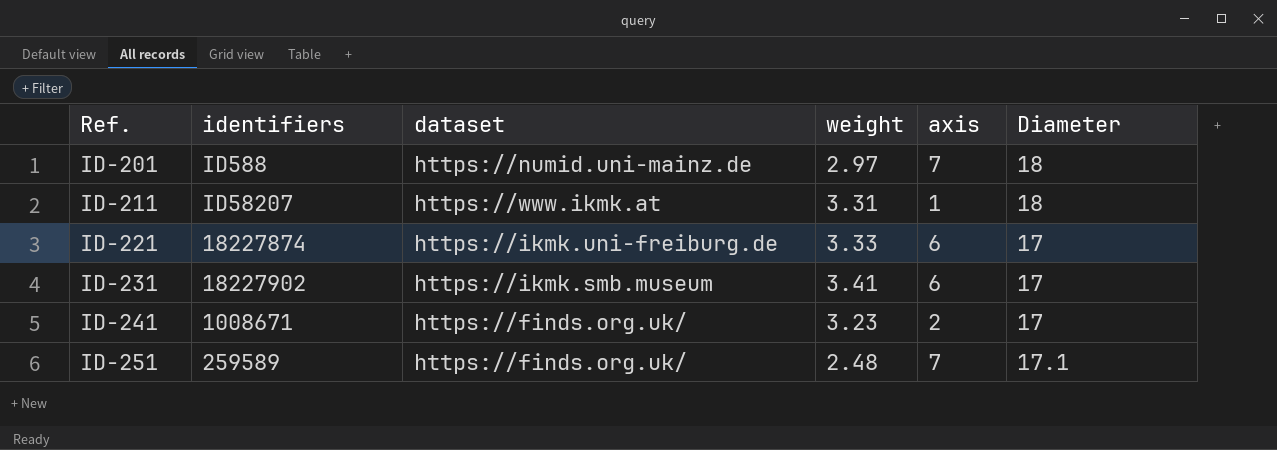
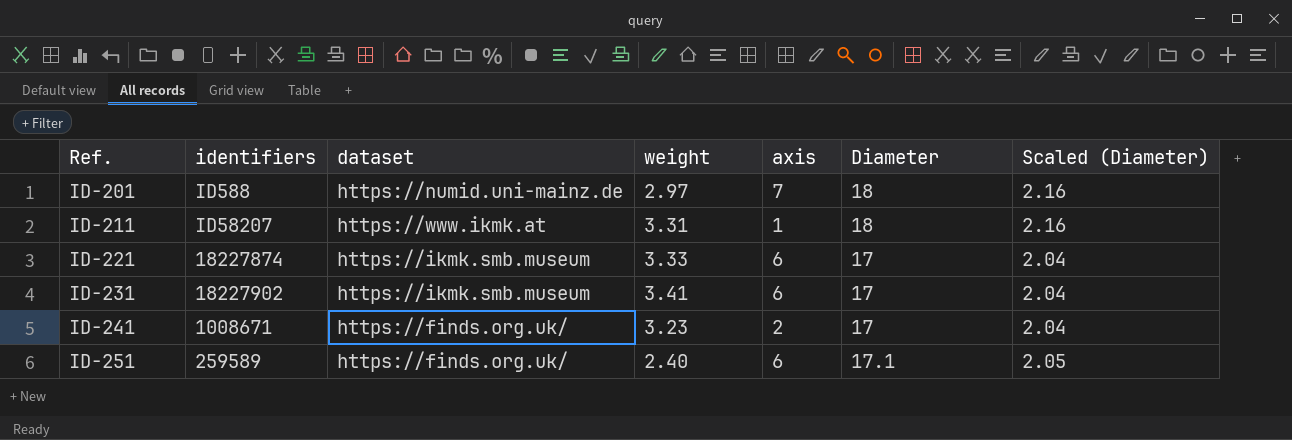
column Scaled (Diameter) | formula: none -> [Diameter] * 0.12
ID-221 | dataset: https://ikmk.uni-freiburg.de -> https://ikmk.smb.museum
ID-251 | weight: 2.48 -> 2.40
ID-251 | axis: 7 -> 6

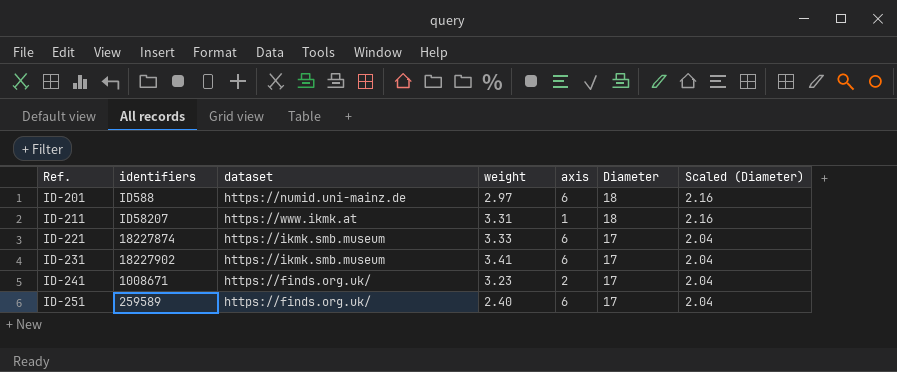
ID-201 | axis: 7 -> 6
ID-251 | Diameter: 17.1 -> 17
ID-251 | Scaled (Diameter): 2.05 -> 2.04

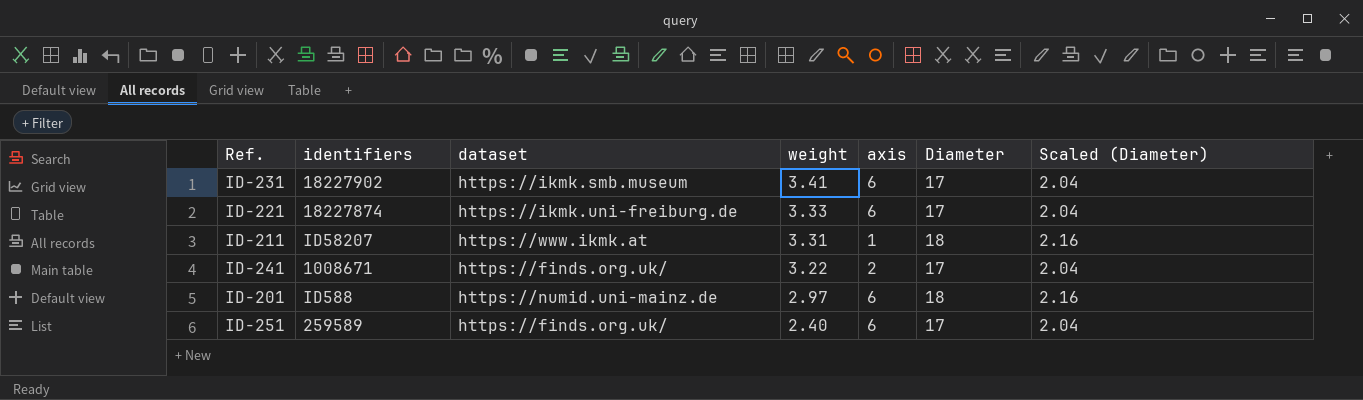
row order: Ref. ascending -> weight descending
ID-221 | dataset: https://ikmk.smb.museum -> https://ikmk.uni-freiburg.de
ID-241 | weight: 3.23 -> 3.22

